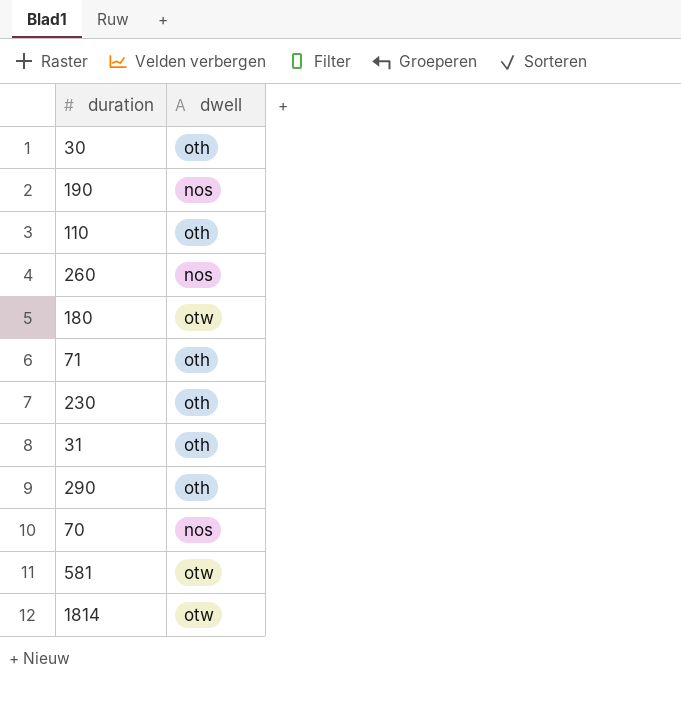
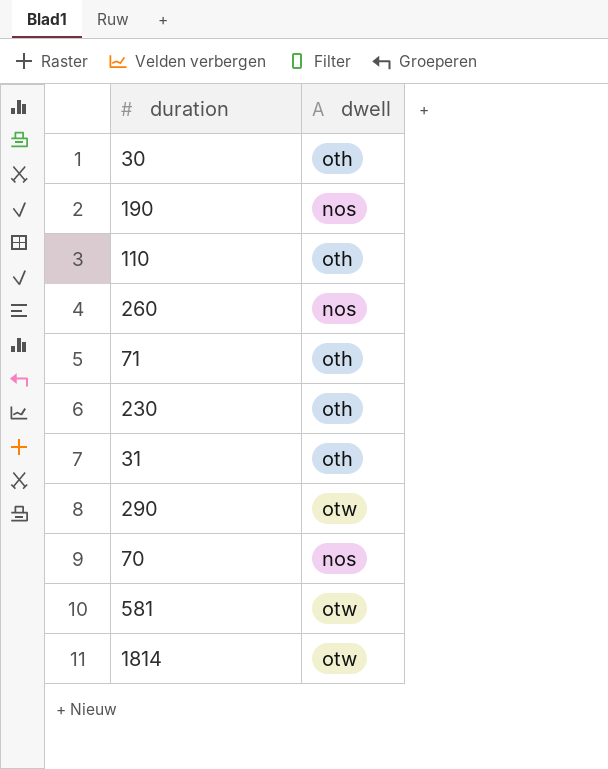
row 180: otw -> none
290 | dwell: oth -> otw

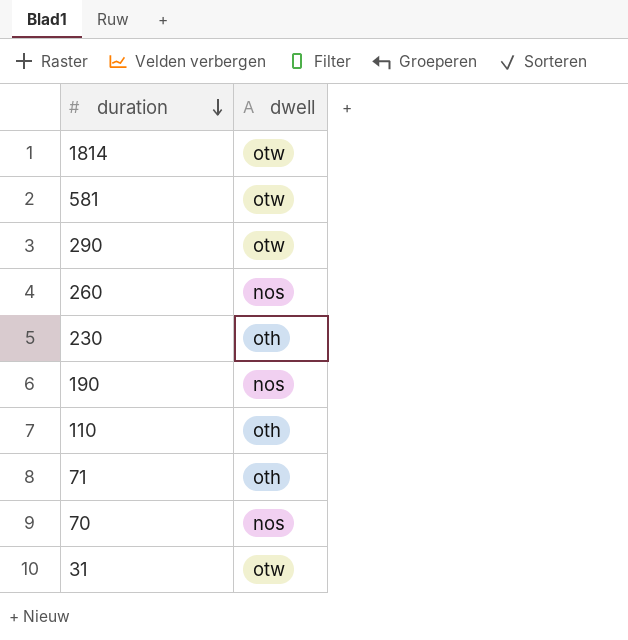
row order: none -> duration descending
row 30: oth -> none
31 | dwell: oth -> otw

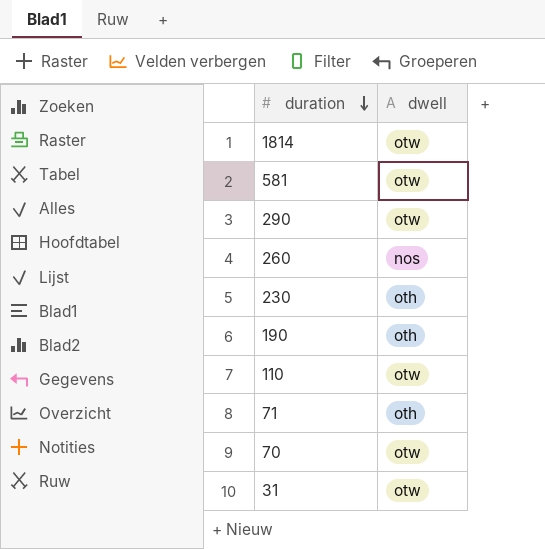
190 | dwell: nos -> oth
110 | dwell: oth -> otw
70 | dwell: nos -> otw

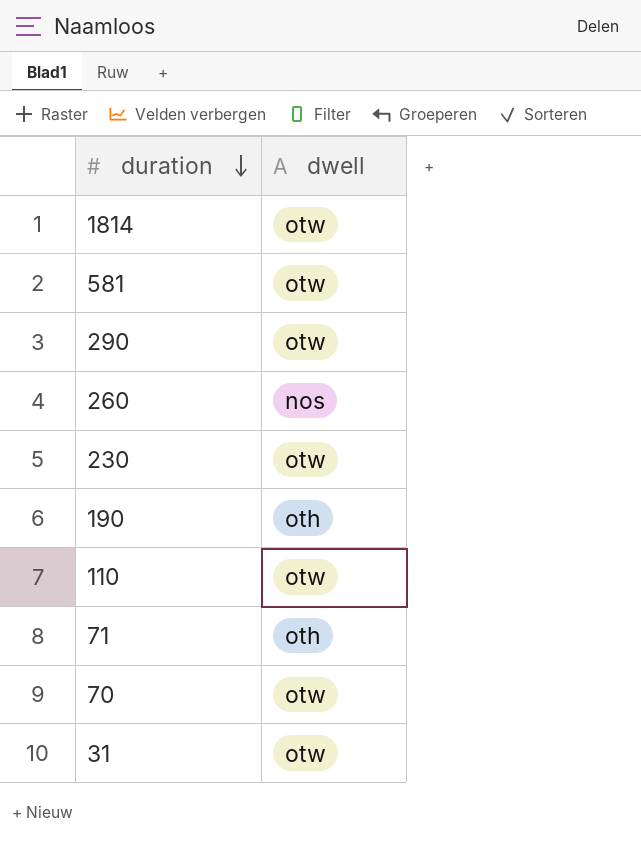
230 | dwell: oth -> otw

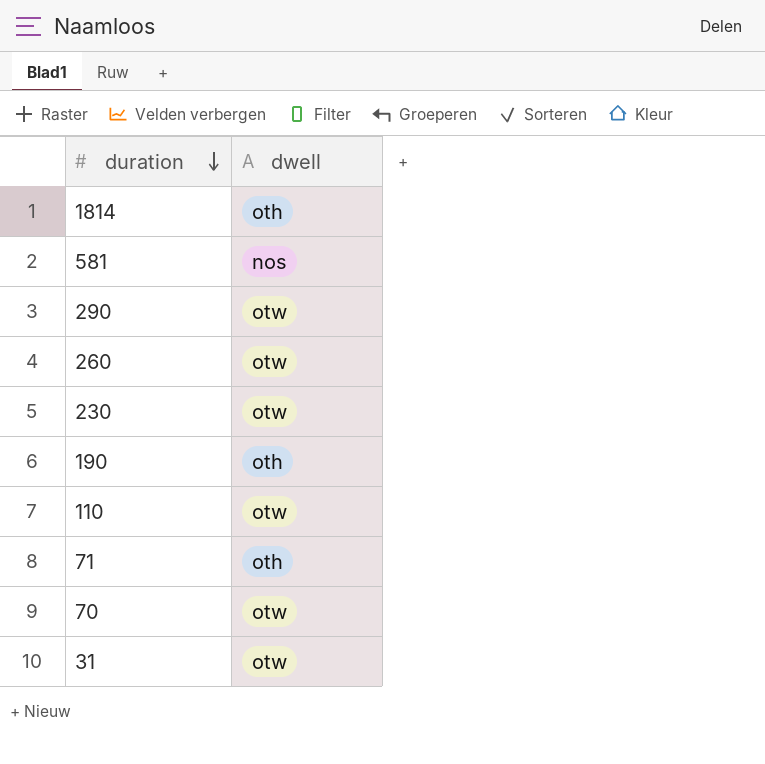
1814 | dwell: otw -> oth
581 | dwell: otw -> nos
260 | dwell: nos -> otw

